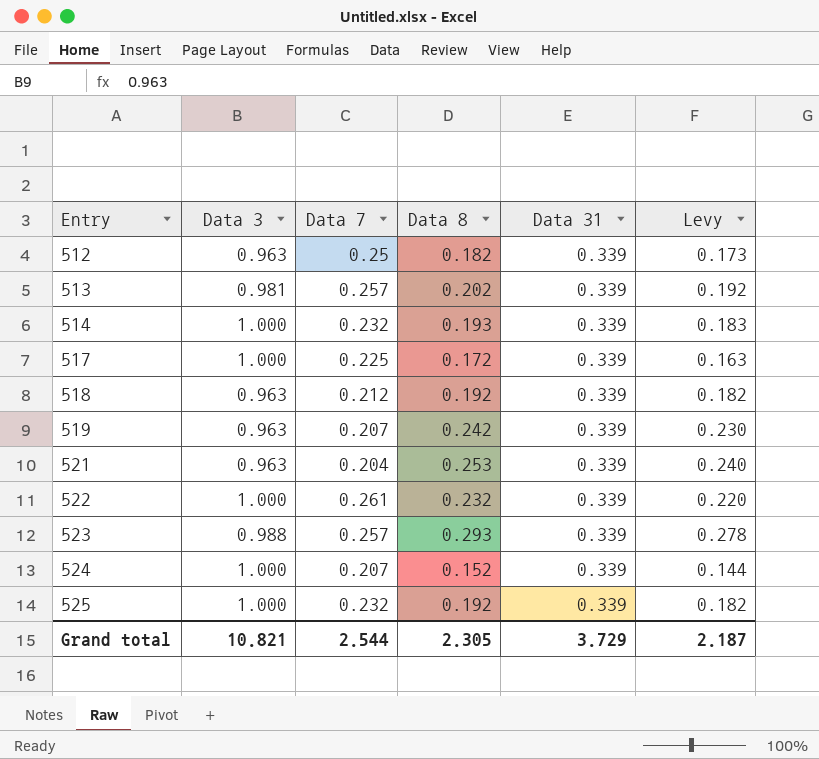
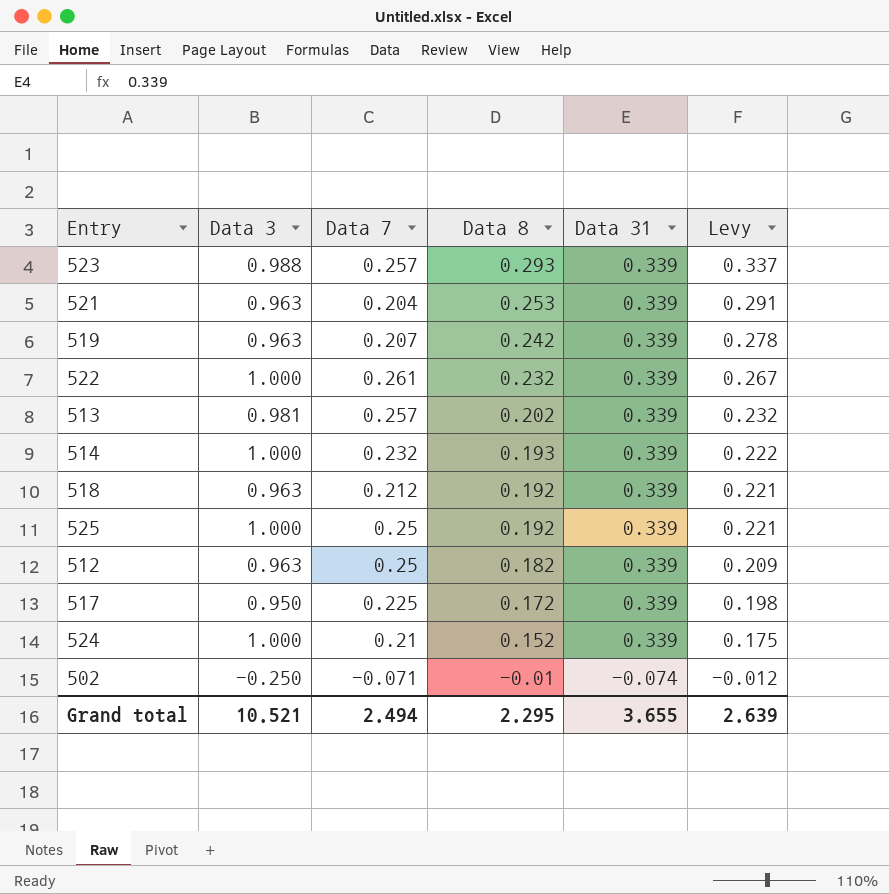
row order: Entry ascending -> Data 8 descending
column Levy | formula: [Data 8] * 0.95 -> [Data 8] * 1.15
525 | Data 7: 0.232 -> 0.25
517 | Data 3: 1.000 -> 0.950
524 | Data 7: 0.207 -> 0.21
row 502: none -> -0.250 | -0.071 | -0.01 | -0.074 | -0.012
Grand total | Data 3: 10.821 -> 10.521
Grand total | Data 7: 2.544 -> 2.494
Grand total | Data 8: 2.305 -> 2.295
Grand total | Data 31: 3.729 -> 3.655
Grand total | Levy: 2.187 -> 2.639

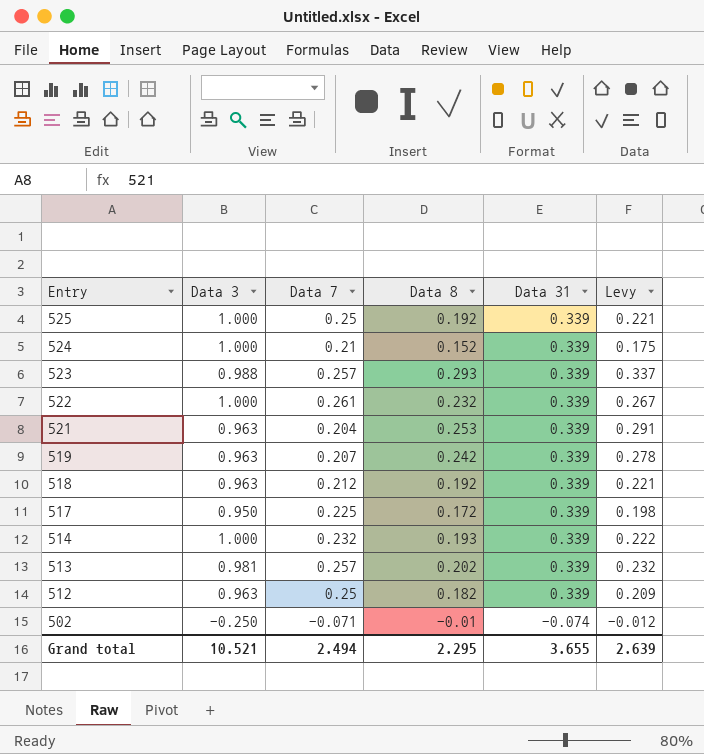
row order: Data 8 descending -> Entry descending

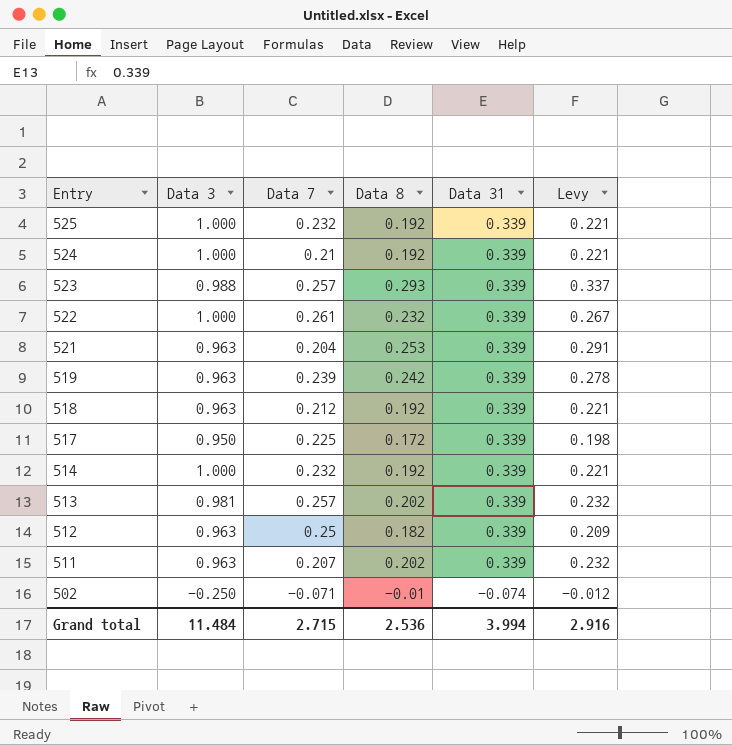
525 | Data 7: 0.25 -> 0.232
524 | Data 8: 0.152 -> 0.192
524 | Levy: 0.175 -> 0.221
519 | Data 7: 0.207 -> 0.239
514 | Data 8: 0.193 -> 0.192
514 | Levy: 0.222 -> 0.221
row 511: none -> 0.963 | 0.207 | 0.202 | 0.339 | 0.232
Grand total | Data 3: 10.521 -> 11.484
Grand total | Data 7: 2.494 -> 2.715
Grand total | Data 8: 2.295 -> 2.536
Grand total | Data 31: 3.655 -> 3.994
Grand total | Levy: 2.639 -> 2.916

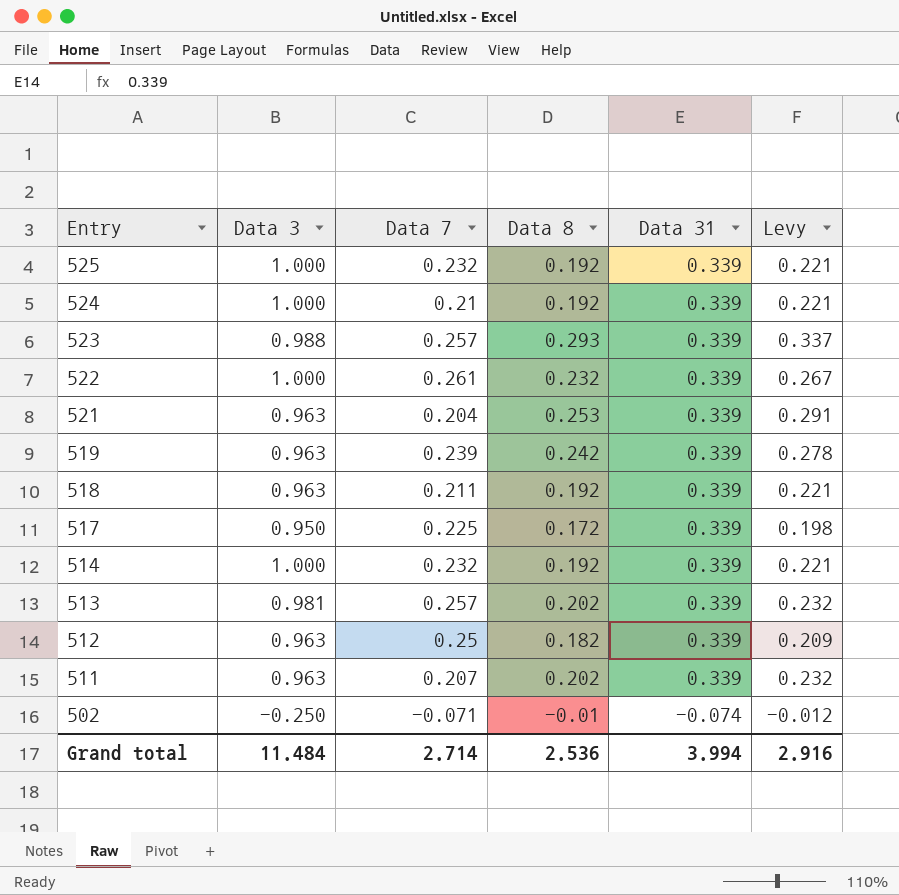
518 | Data 7: 0.212 -> 0.211
Grand total | Data 7: 2.715 -> 2.714

